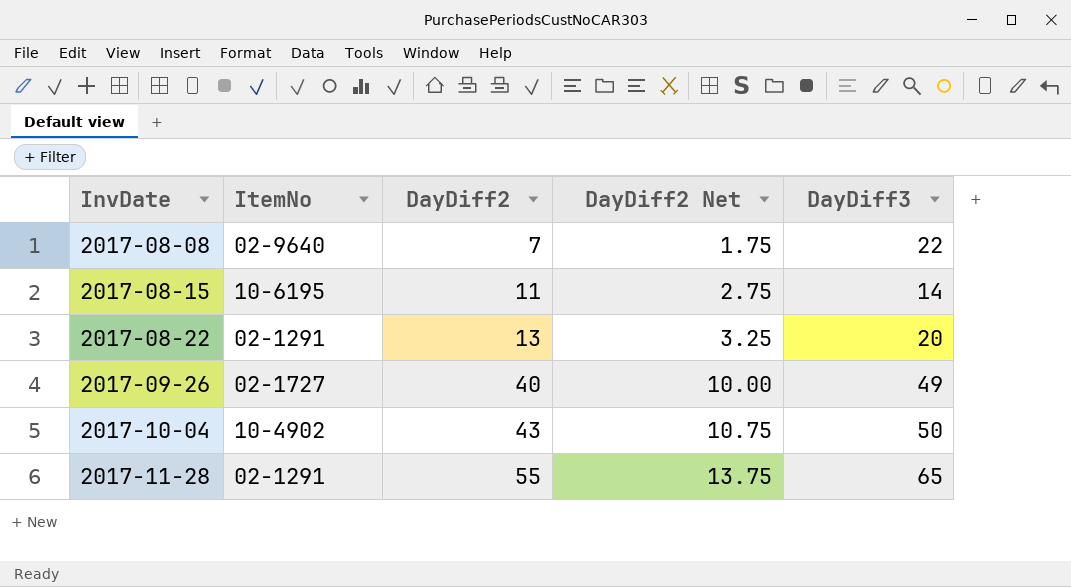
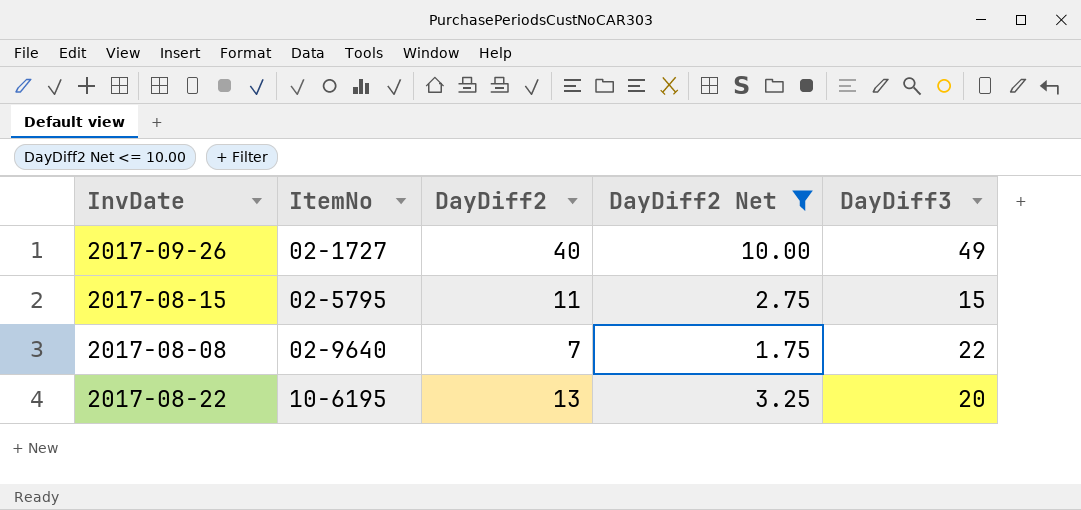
filter: none -> DayDiff2 Net <= 10.00
row order: InvDate ascending -> ItemNo ascending
2017-08-15 | ItemNo: 10-6195 -> 02-5795
2017-08-15 | DayDiff3: 14 -> 15
2017-08-22 | ItemNo: 02-1291 -> 10-6195

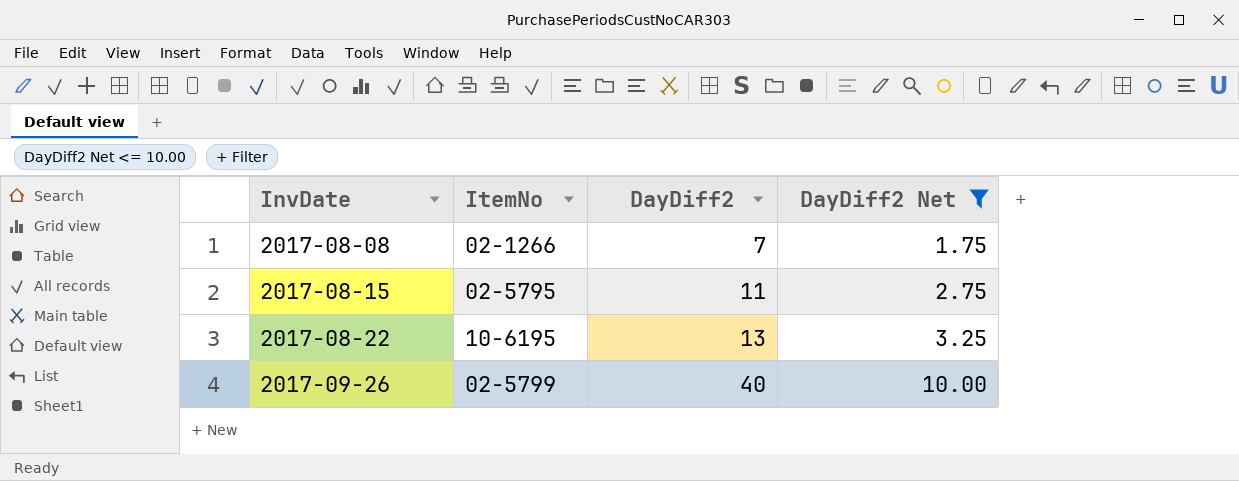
row order: ItemNo ascending -> InvDate ascending
column DayDiff3 | position: 5 -> none
2017-08-08 | ItemNo: 02-9640 -> 02-1266
2017-09-26 | ItemNo: 02-1727 -> 02-5799

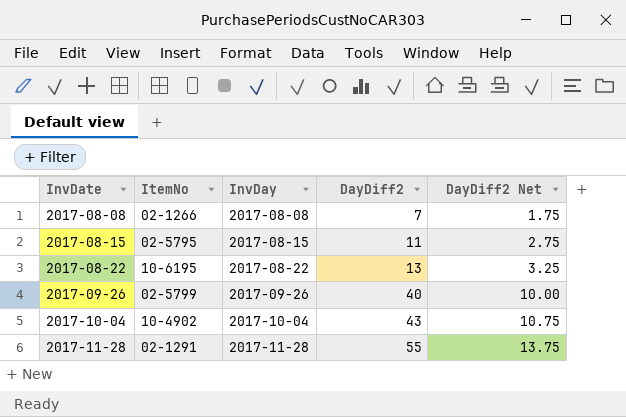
filter: DayDiff2 Net <= 10.00 -> none
column InvDay | position: none -> 3

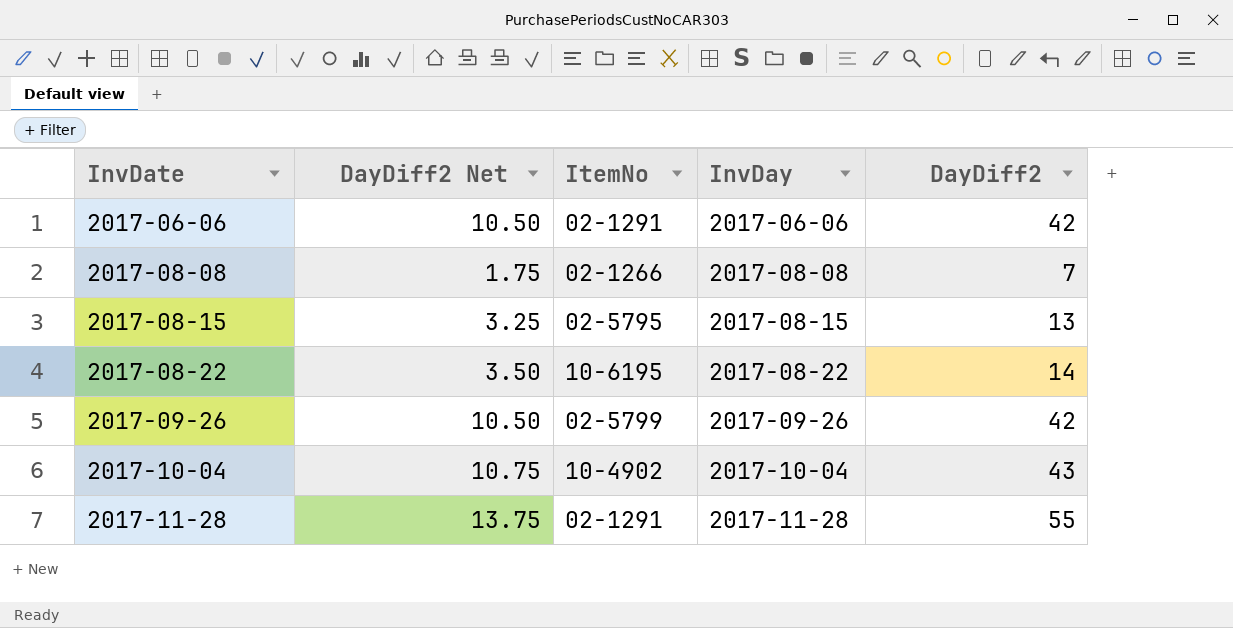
column DayDiff2 Net | position: 5 -> 2
row 2017-06-06: none -> 10.50 | 02-1291 | 2017-06-06 | 42
2017-08-15 | DayDiff2 Net: 2.75 -> 3.25
2017-08-15 | DayDiff2: 11 -> 13
2017-08-22 | DayDiff2 Net: 3.25 -> 3.50
2017-08-22 | DayDiff2: 13 -> 14
2017-09-26 | DayDiff2 Net: 10.00 -> 10.50
2017-09-26 | DayDiff2: 40 -> 42

